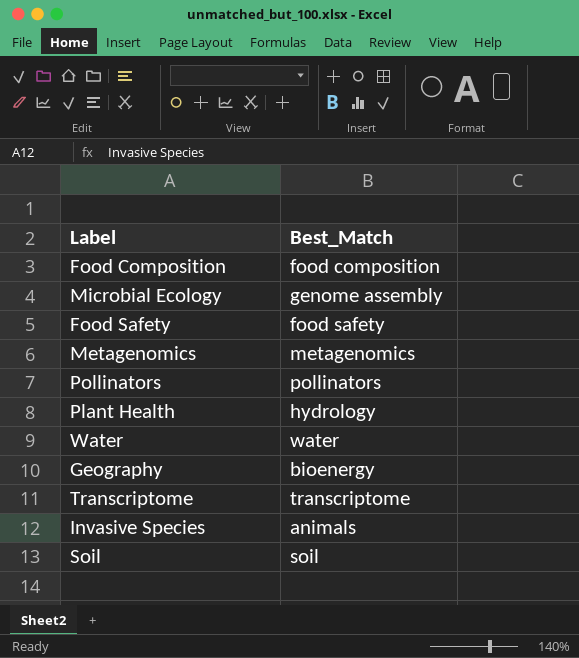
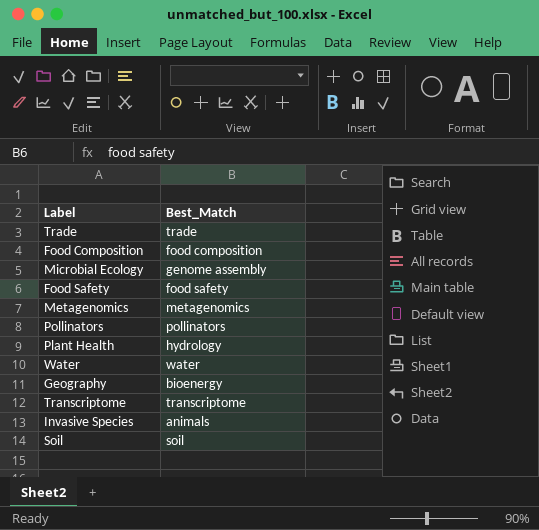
row Trade: none -> trade

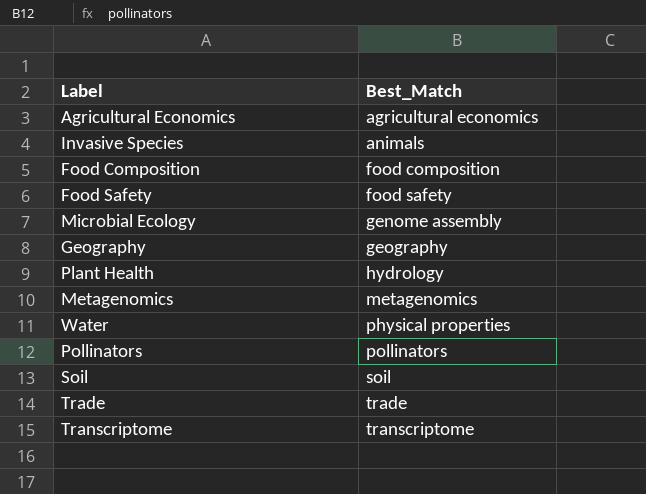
row order: none -> Best_Match ascending
row Agricultural Economics: none -> agricultural economics
Geography | Best_Match: bioenergy -> geography
Water | Best_Match: water -> physical properties

